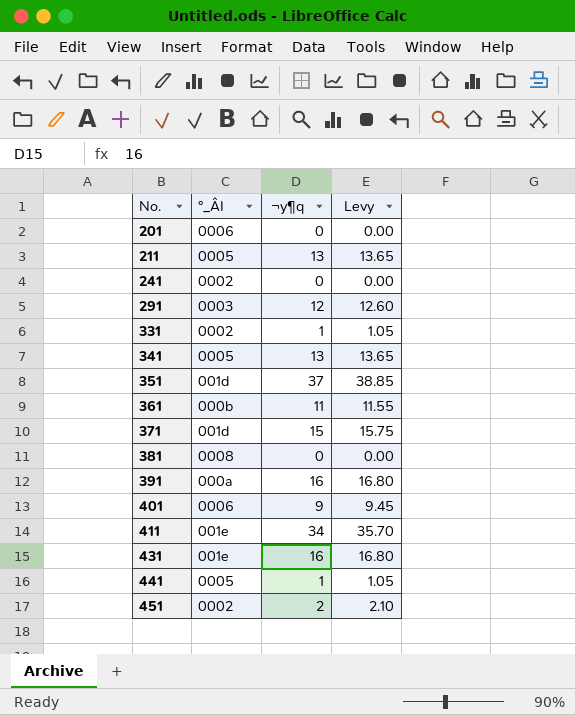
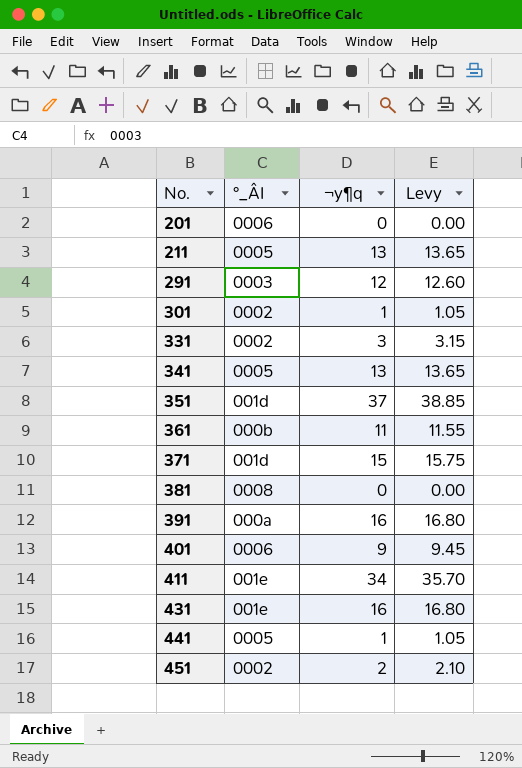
row 241: 0002 | 0 | 0.00 -> none
row 301: none -> 0002 | 1 | 1.05
331 | ¬y¶q: 1 -> 3
331 | Levy: 1.05 -> 3.15

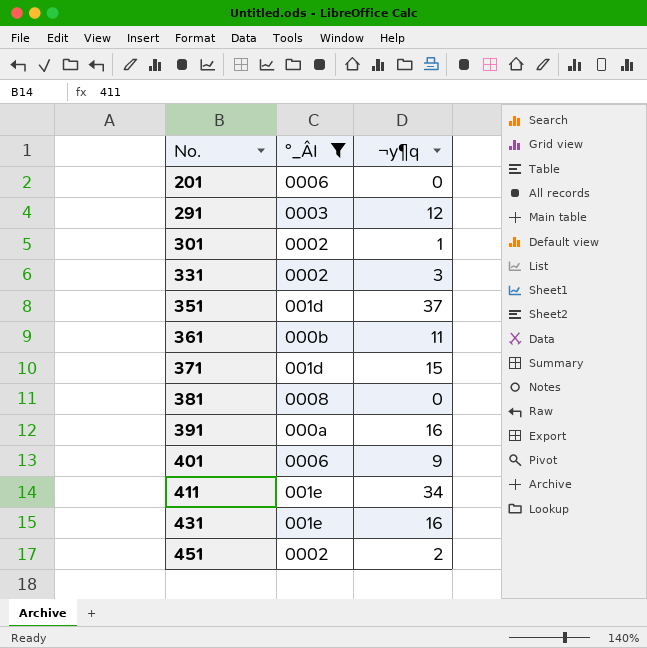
filter: none -> °_ÂI != 0005
column Levy | formula: [¬y¶q] * 1.05 -> none

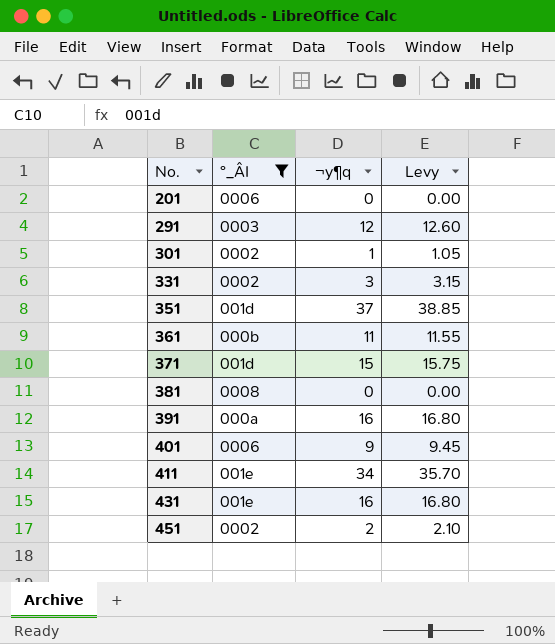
column Levy | formula: none -> [¬y¶q] * 1.05

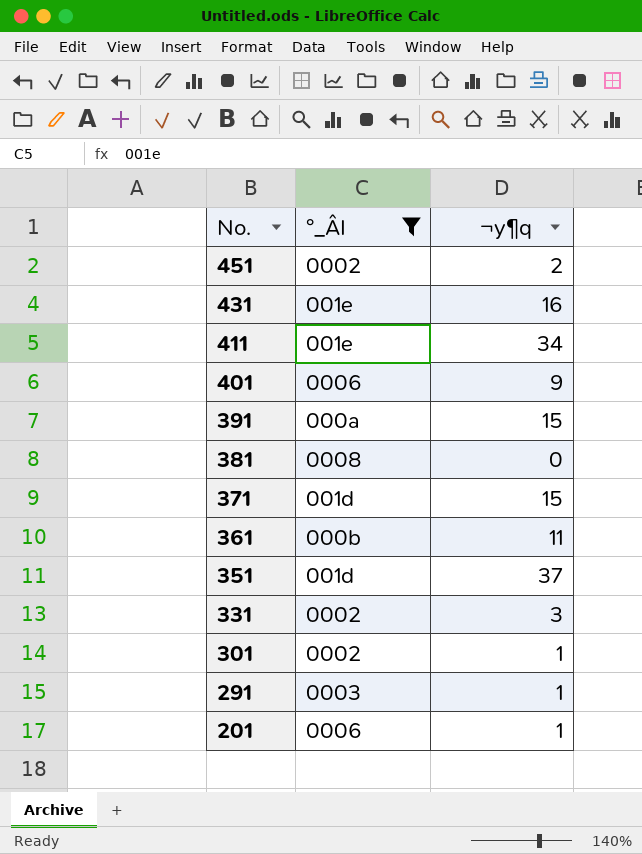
row order: No. ascending -> No. descending
column Levy | formula: [¬y¶q] * 1.05 -> none
391 | ¬y¶q: 16 -> 15
291 | ¬y¶q: 12 -> 1
201 | ¬y¶q: 0 -> 1

